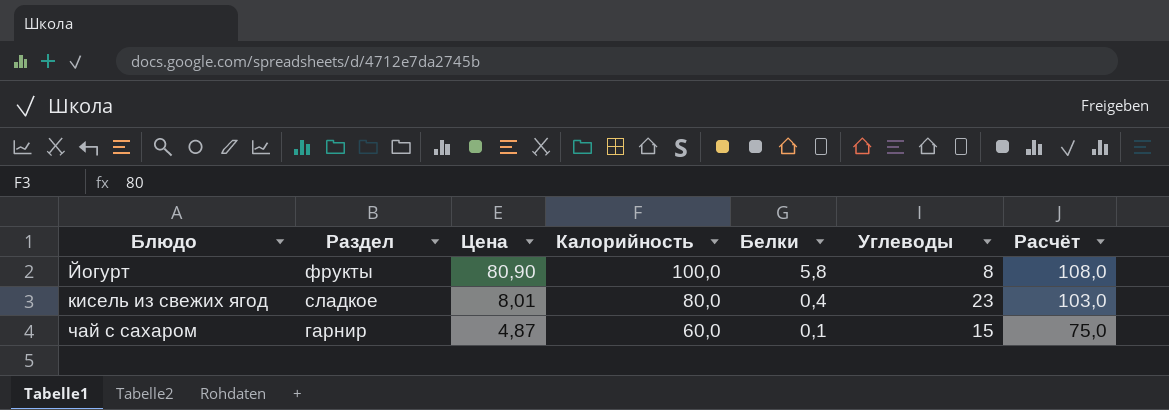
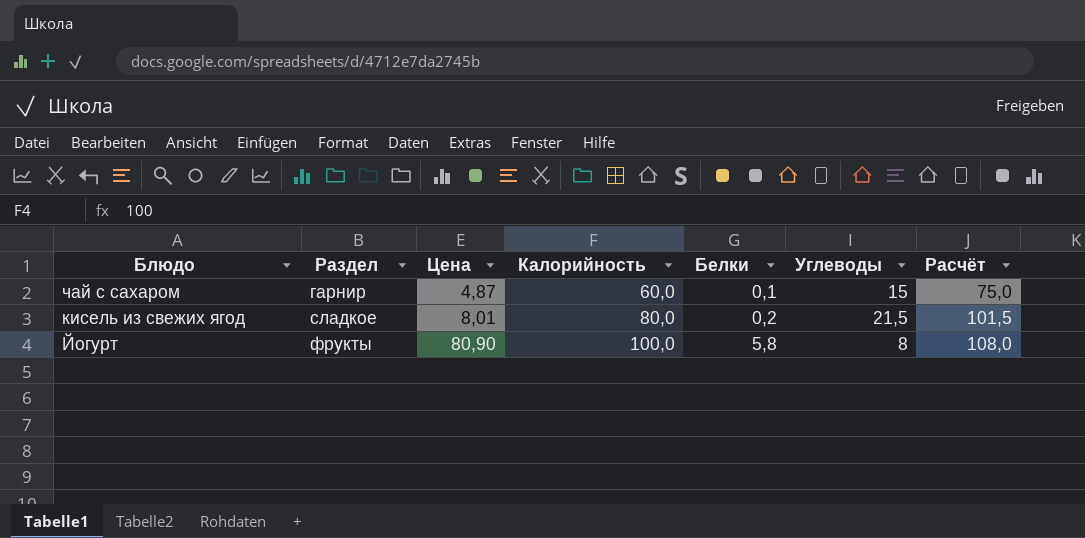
row order: Блюдо ascending -> Блюдо descending
кисель из свежих ягод | Белки: 0,4 -> 0,2
кисель из свежих ягод | Углеводы: 23 -> 21,5
кисель из свежих ягод | Расчёт: 103,0 -> 101,5

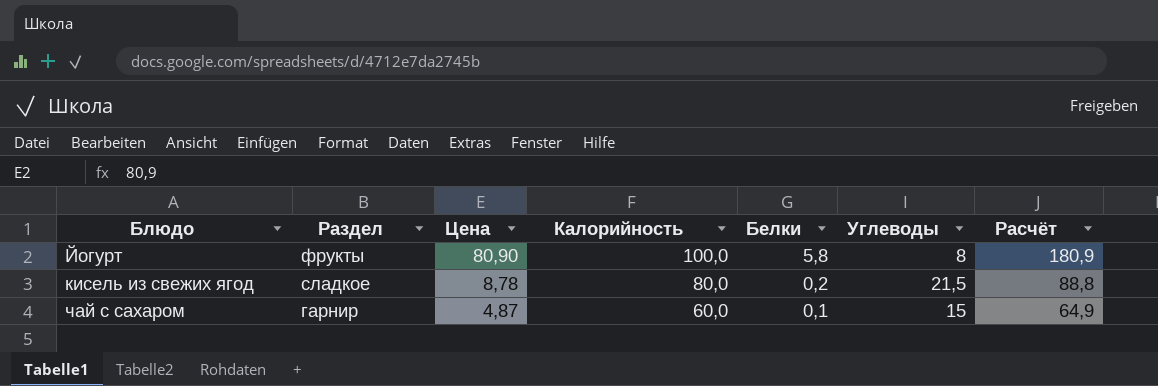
row order: Блюдо descending -> Блюдо ascending
column Расчёт | formula: [Калорийность] + [Углеводы] -> [Цена] + [Калорийность]
кисель из свежих ягод | Цена: 8,01 -> 8,78

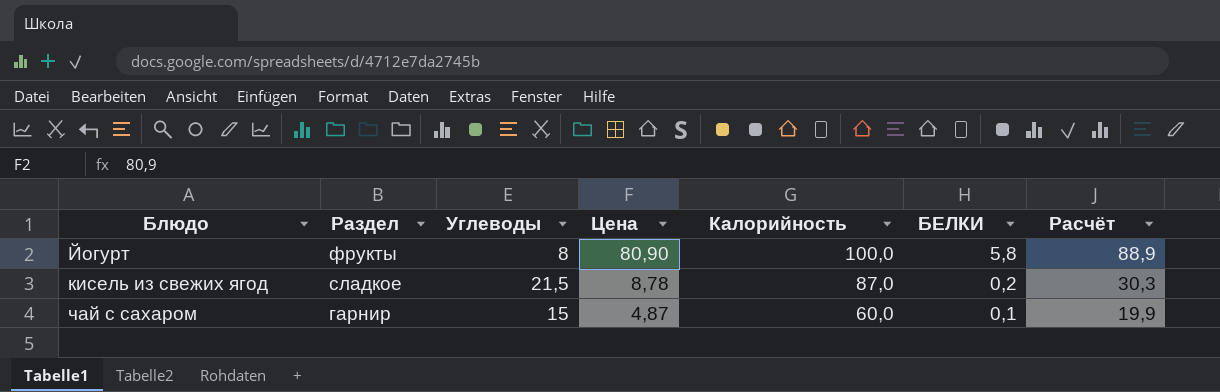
column Углеводы | position: 6 -> 3
column name: Белки -> БЕЛКИ
column Расчёт | formula: [Цена] + [Калорийность] -> [Углеводы] + [Цена]
кисель из свежих ягод | Калорийность: 80,0 -> 87,0

